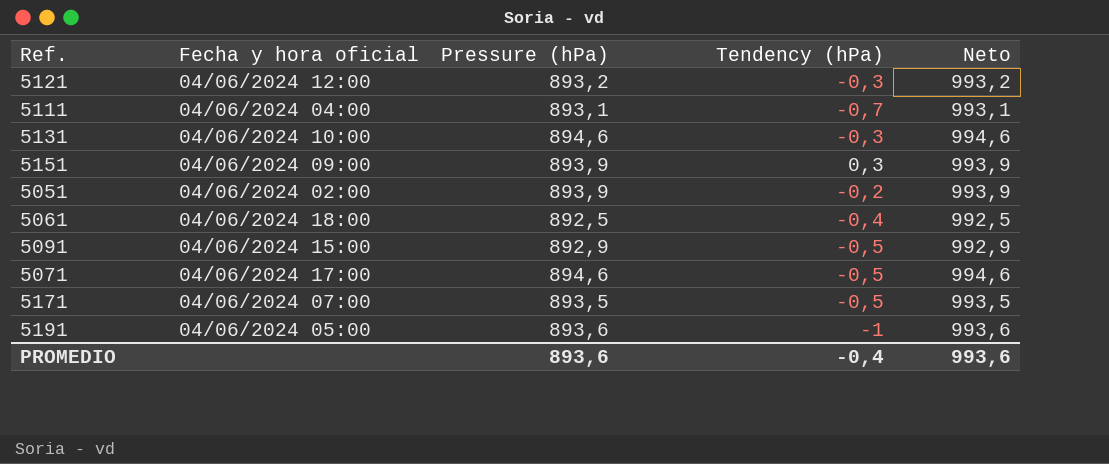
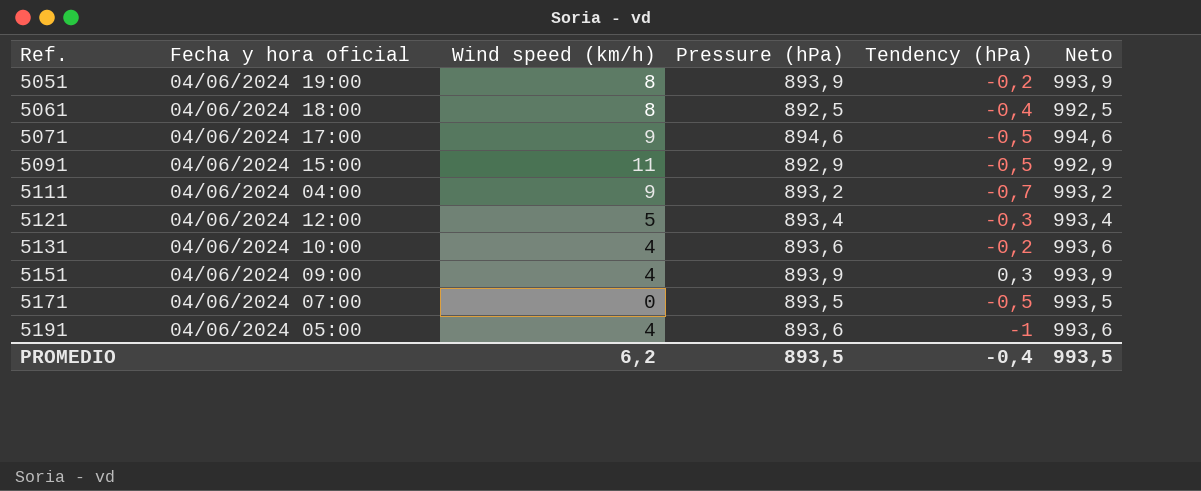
row order: none -> Ref. ascending
column Wind speed (km/h) | position: none -> 3
5051 | Fecha y hora oficial: 04/06/2024 02:00 -> 04/06/2024 19:00
5111 | Pressure (hPa): 893,1 -> 893,2
5111 | Neto: 993,1 -> 993,2
5121 | Pressure (hPa): 893,2 -> 893,4
5121 | Neto: 993,2 -> 993,4
5131 | Pressure (hPa): 894,6 -> 893,6
5131 | Tendency (hPa): -0,3 -> -0,2
5131 | Neto: 994,6 -> 993,6
PROMEDIO | Pressure (hPa): 893,6 -> 893,5
PROMEDIO | Neto: 993,6 -> 993,5

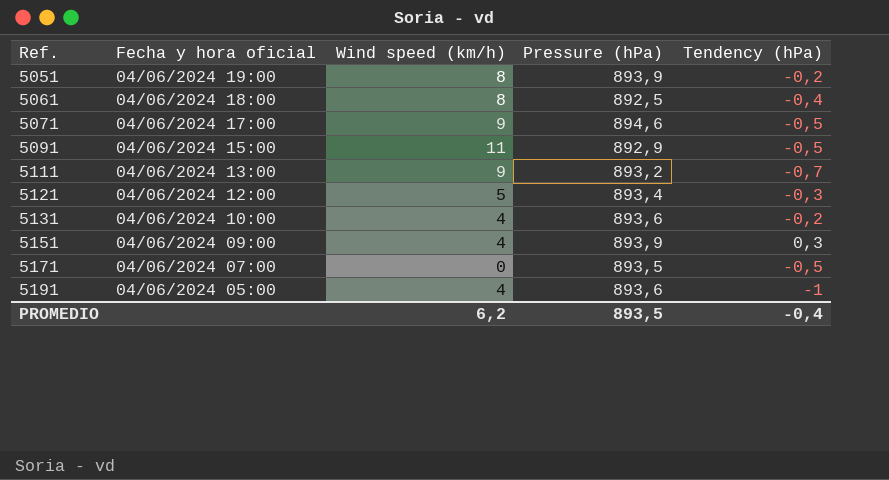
column Neto | formula: [Pressure (hPa)] + 100 -> none
5111 | Fecha y hora oficial: 04/06/2024 04:00 -> 04/06/2024 13:00

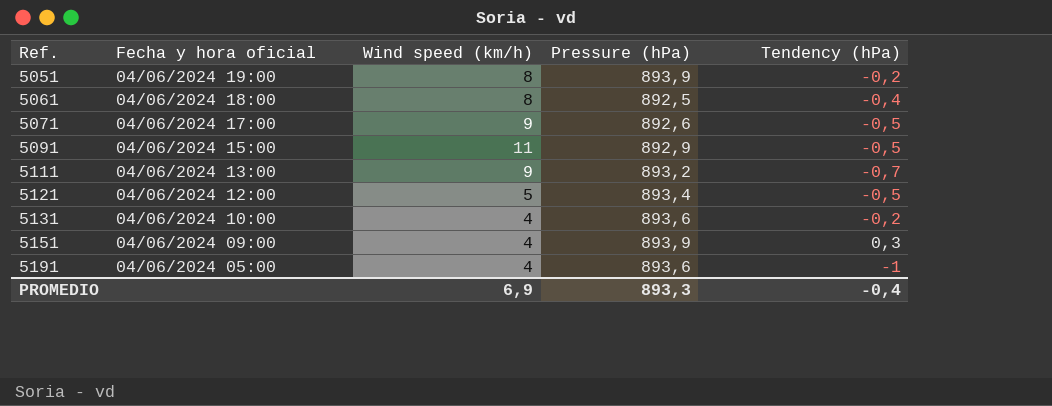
row 5171: 04/06/2024 07:00 | 0 | 893,5 | -0,5 -> none
5071 | Pressure (hPa): 894,6 -> 892,6
5121 | Tendency (hPa): -0,3 -> -0,5
PROMEDIO | Wind speed (km/h): 6,2 -> 6,9
PROMEDIO | Pressure (hPa): 893,5 -> 893,3

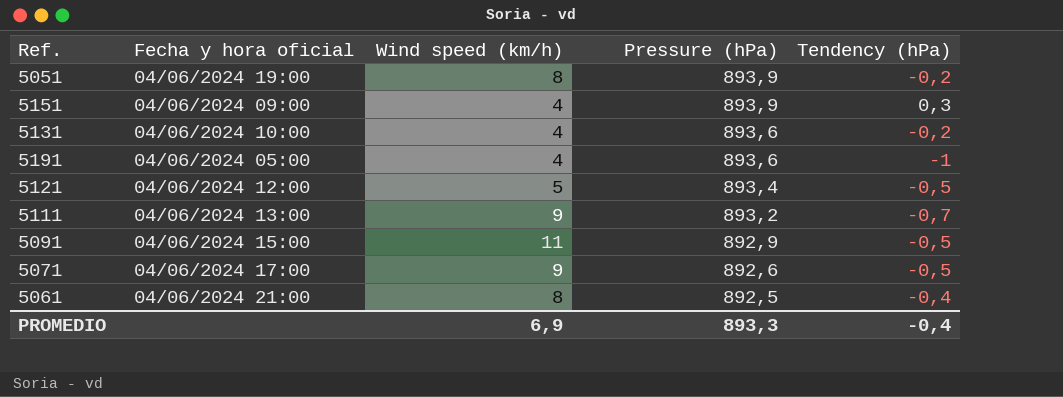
row order: Ref. ascending -> Pressure (hPa) descending
5061 | Fecha y hora oficial: 04/06/2024 18:00 -> 04/06/2024 21:00

